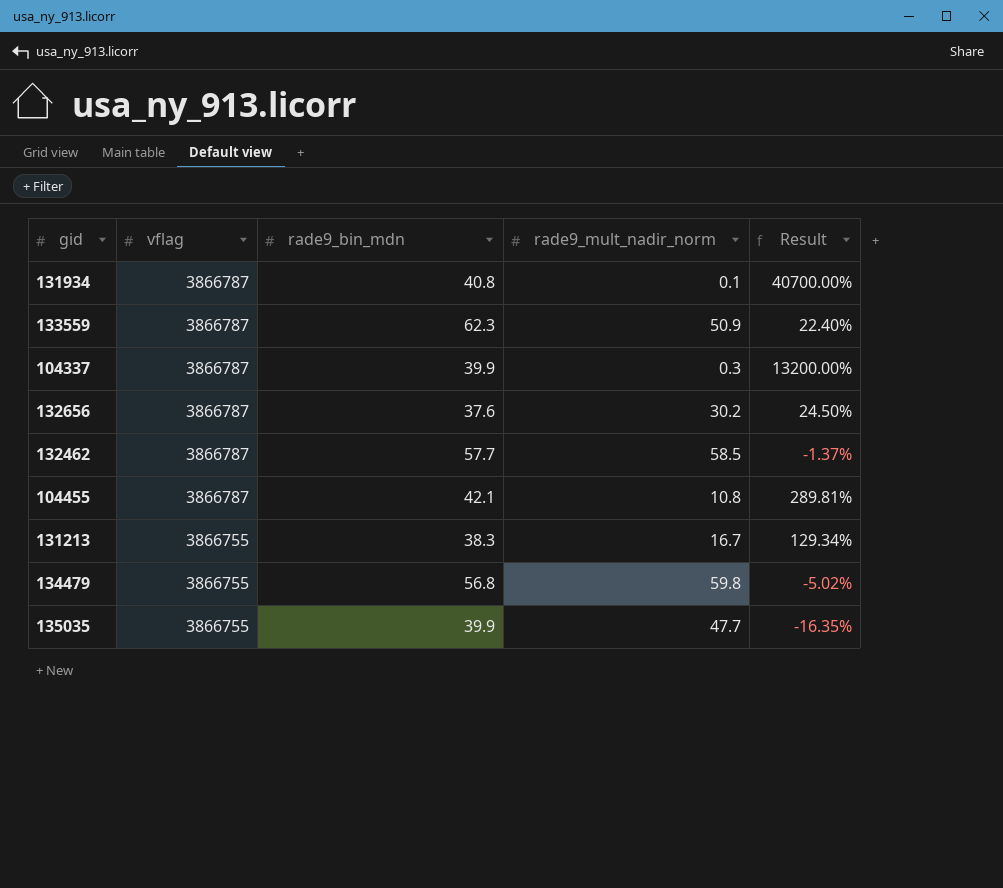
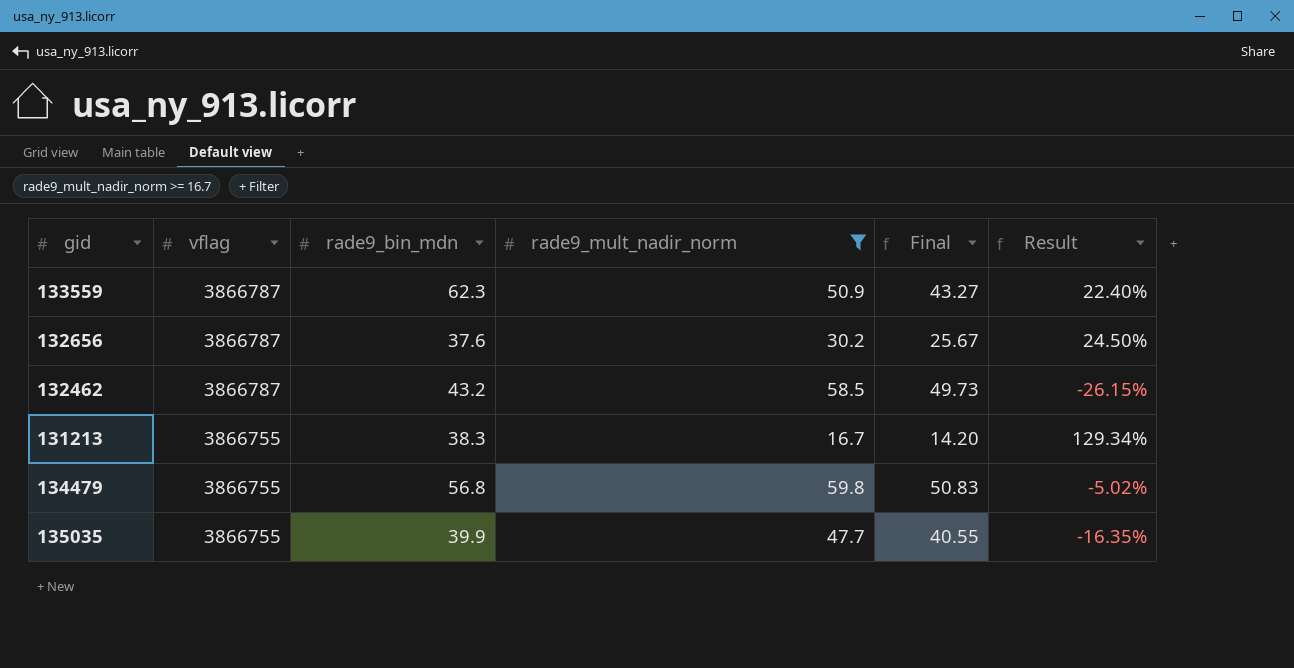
filter: none -> rade9_mult_nadir_norm >= 16.7
column Final | formula: none -> [rade9_mult_nadir_norm] * 0.85
132462 | rade9_bin_mdn: 57.7 -> 43.2
132462 | Result: -1.37% -> -26.15%

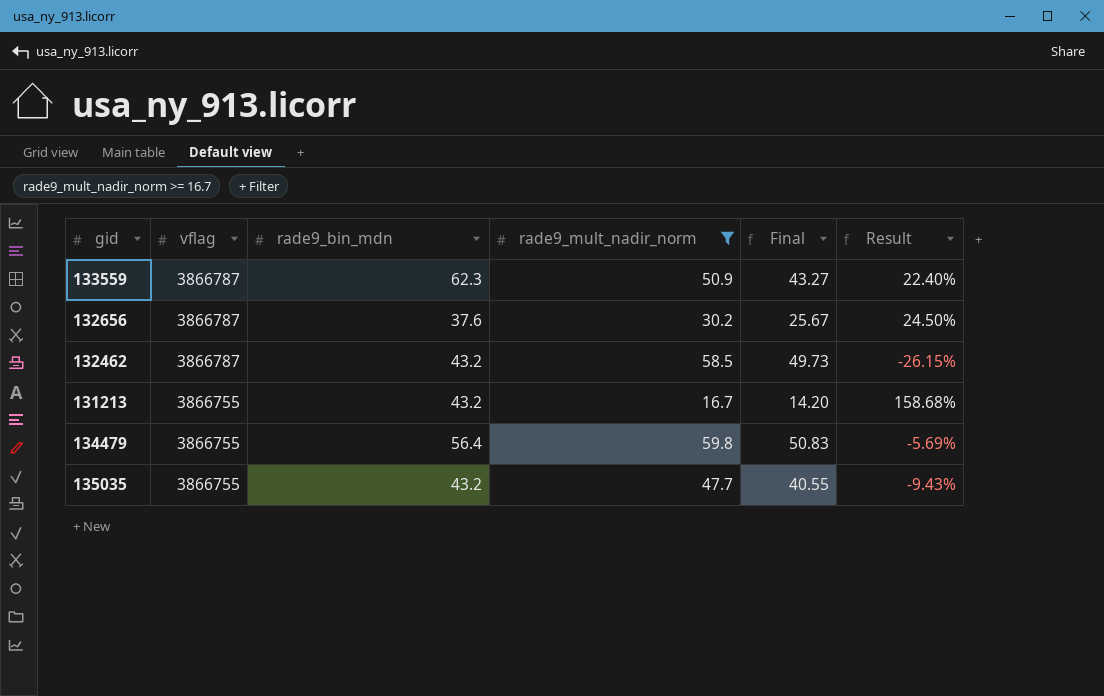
131213 | rade9_bin_mdn: 38.3 -> 43.2
131213 | Result: 129.34% -> 158.68%
134479 | rade9_bin_mdn: 56.8 -> 56.4
134479 | Result: -5.02% -> -5.69%
135035 | rade9_bin_mdn: 39.9 -> 43.2
135035 | Result: -16.35% -> -9.43%

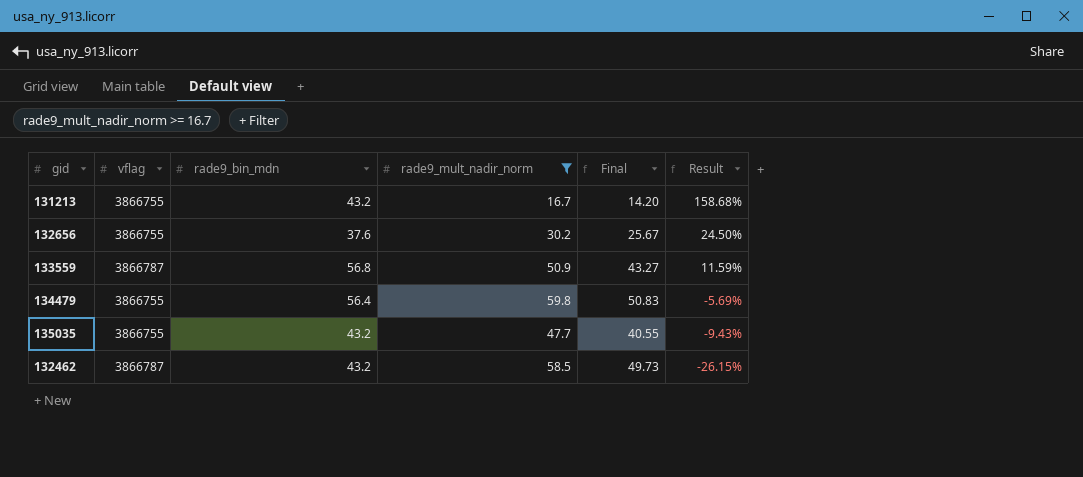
row order: vflag descending -> Result descending
132656 | vflag: 3866787 -> 3866755
133559 | rade9_bin_mdn: 62.3 -> 56.8
133559 | Result: 22.40% -> 11.59%

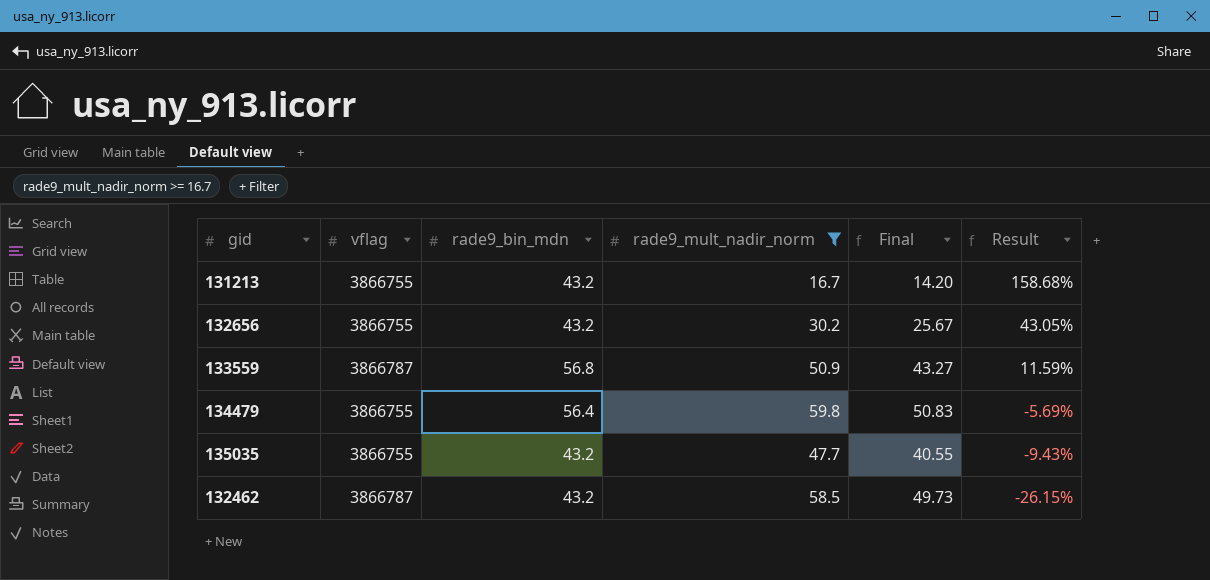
132656 | rade9_bin_mdn: 37.6 -> 43.2
132656 | Result: 24.50% -> 43.05%

